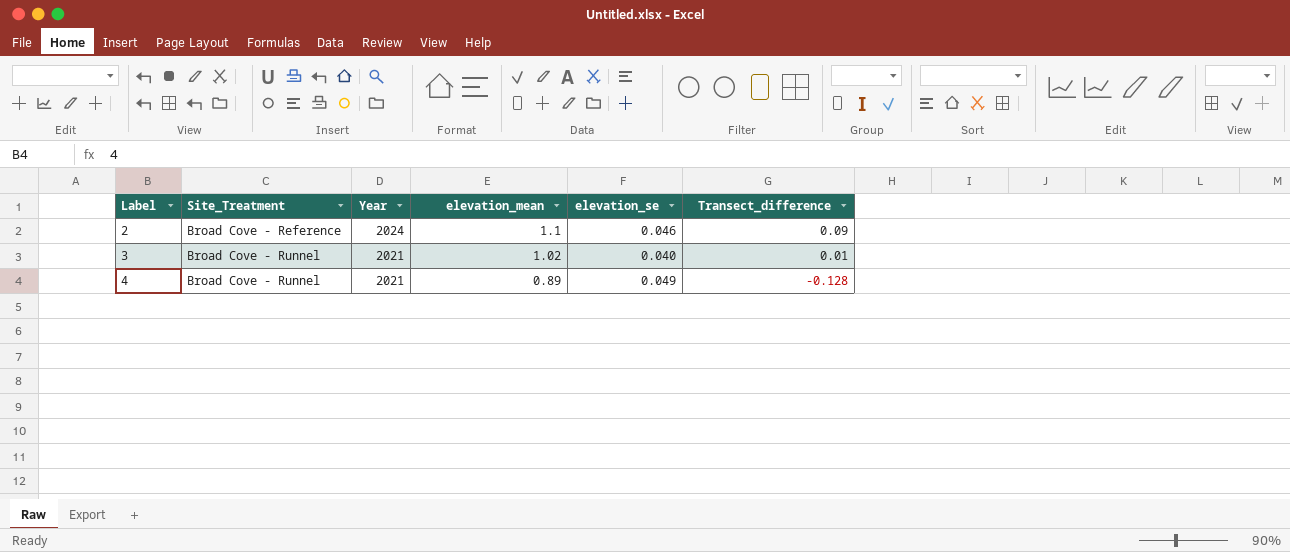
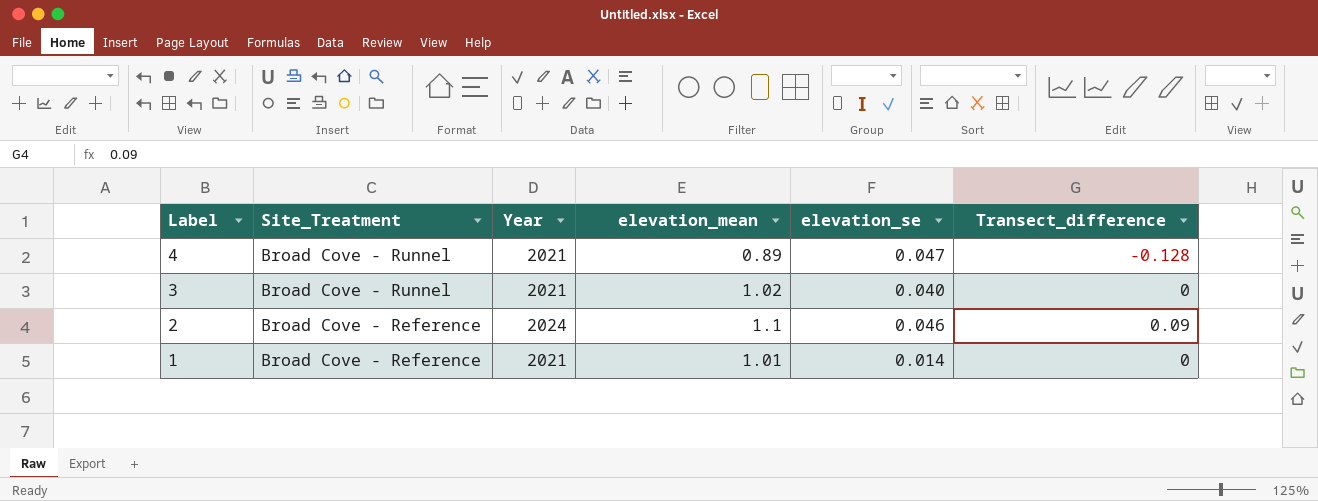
row order: Label ascending -> Label descending
4 | elevation_se: 0.049 -> 0.047
3 | Transect_difference: 0.01 -> 0
row 1: none -> Broad Cove - Reference | 2021 | 1.01 | 0.014 | 0

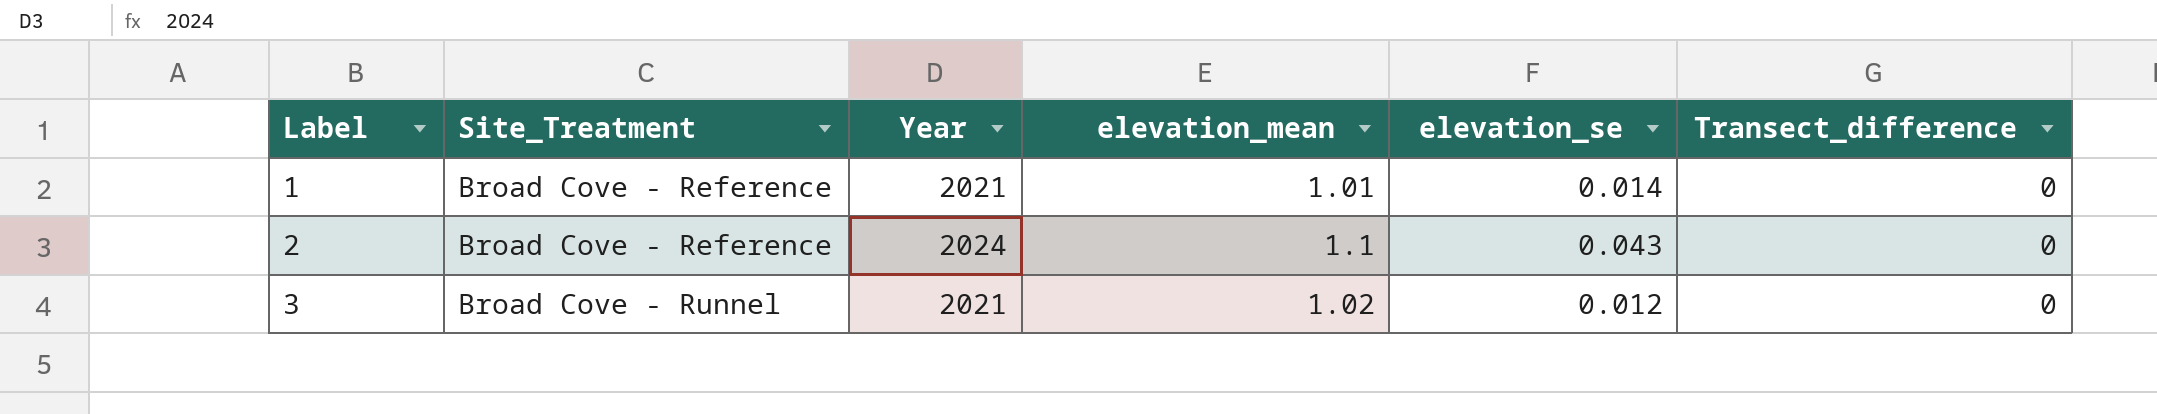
row order: Label descending -> Label ascending
row 4: Broad Cove - Runnel | 2021 | 0.89 | 0.047 | -0.128 -> none
2 | elevation_se: 0.046 -> 0.043
2 | Transect_difference: 0.09 -> 0
3 | elevation_se: 0.040 -> 0.012

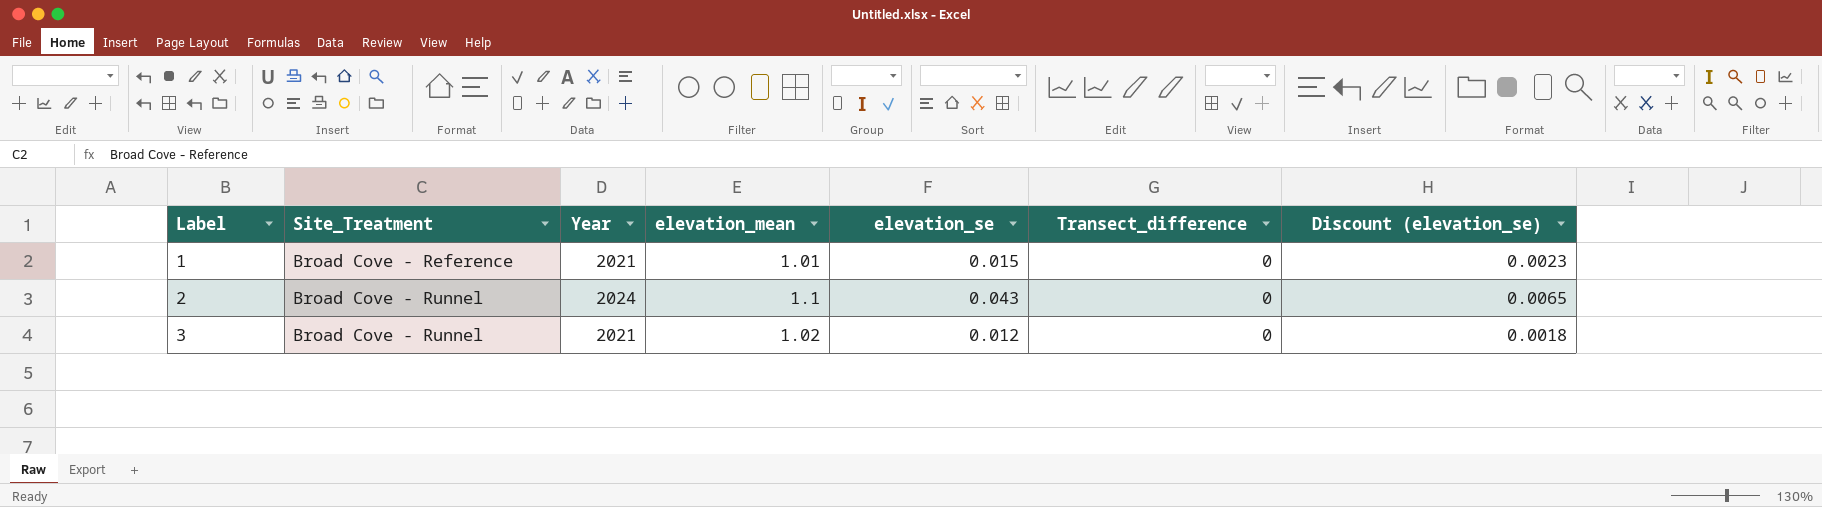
column Discount (elevation_se) | formula: none -> [elevation_se] * 0.15
1 | elevation_se: 0.014 -> 0.015
2 | Site_Treatment: Broad Cove - Reference -> Broad Cove - Runnel

